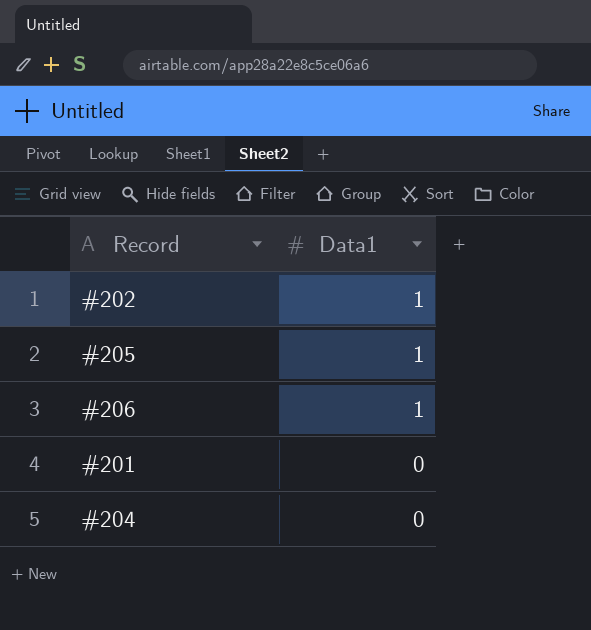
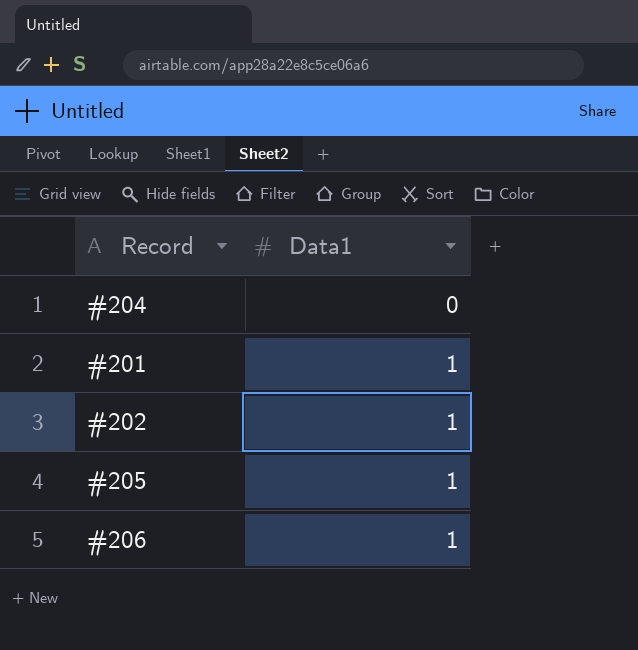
row order: Data1 descending -> Data1 ascending
#201 | Data1: 0 -> 1

